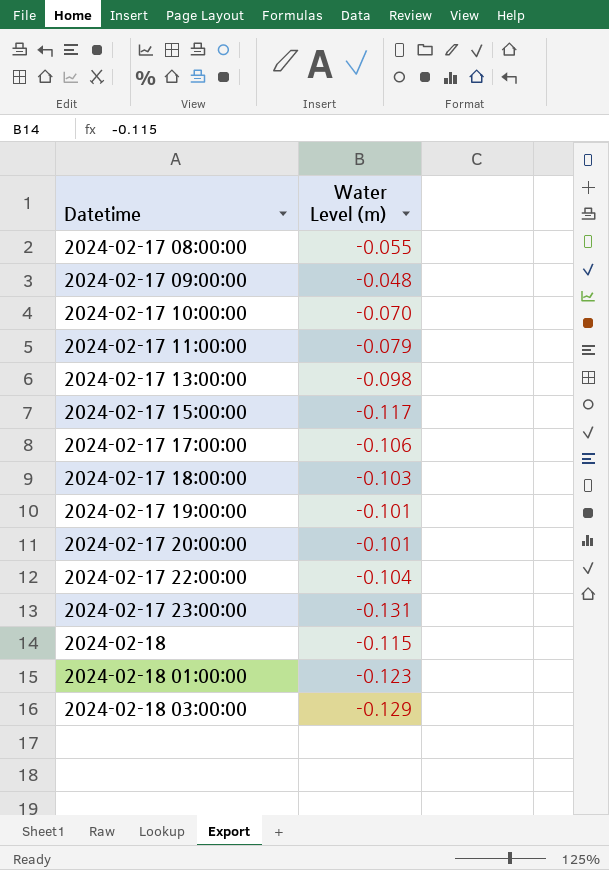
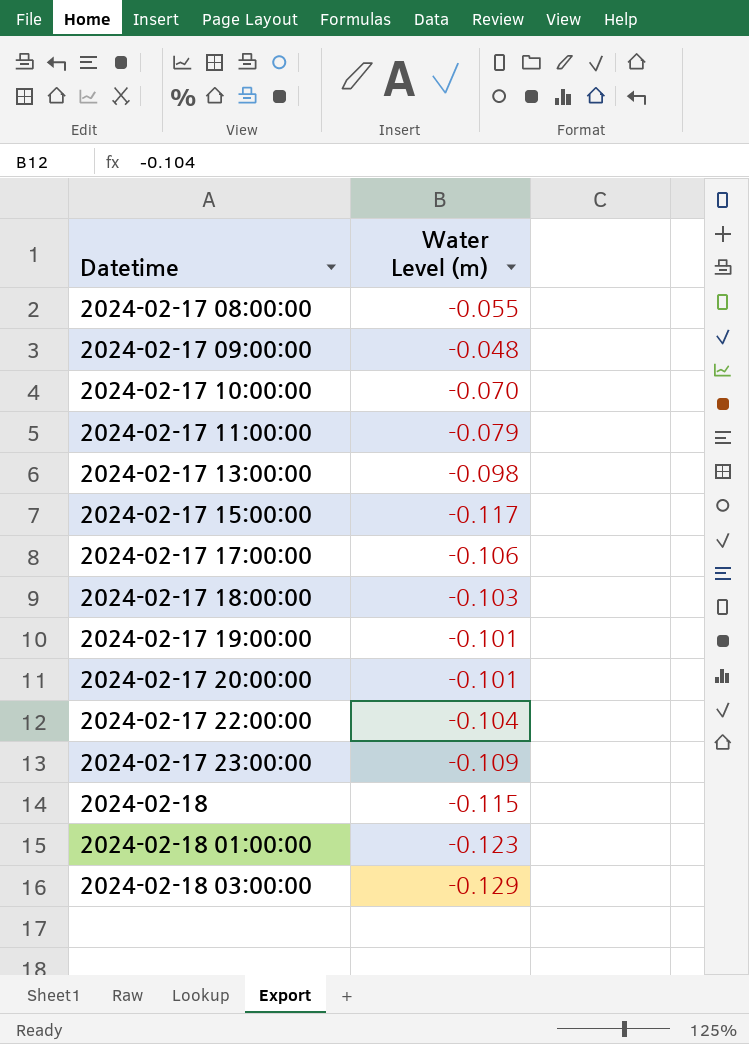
2024-02-17 23:00:00 | Water Level (m): -0.131 -> -0.109

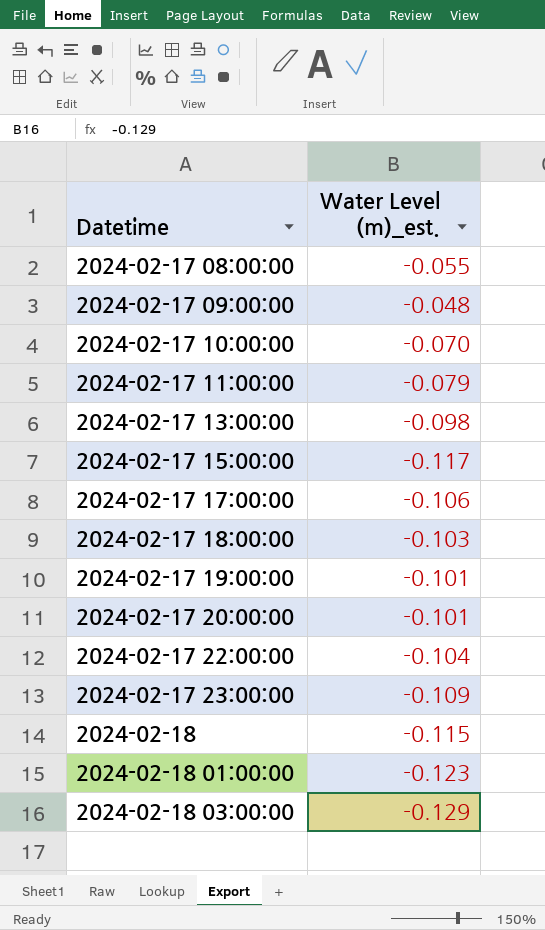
column name: Water Level (m) -> Water Level (m)_est.

